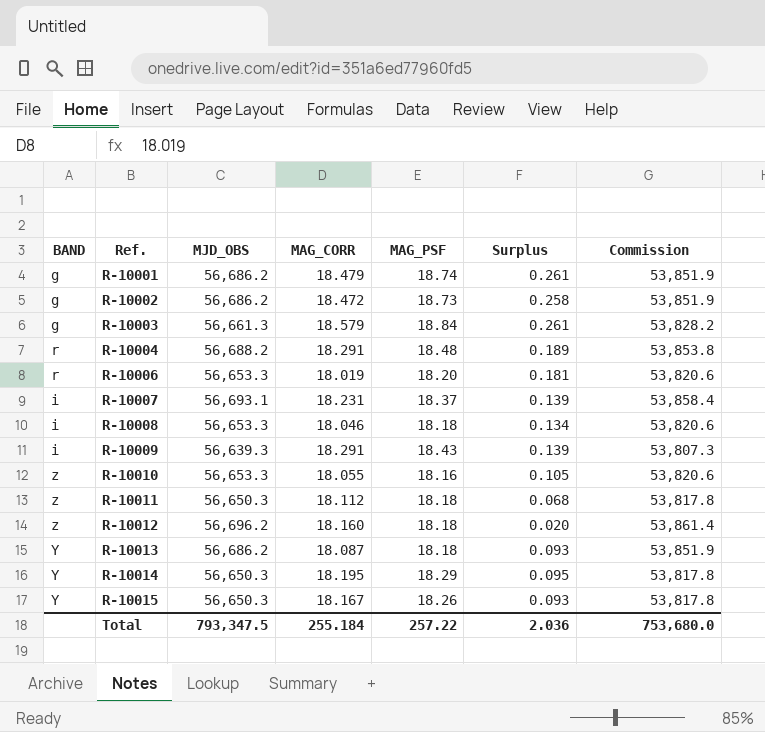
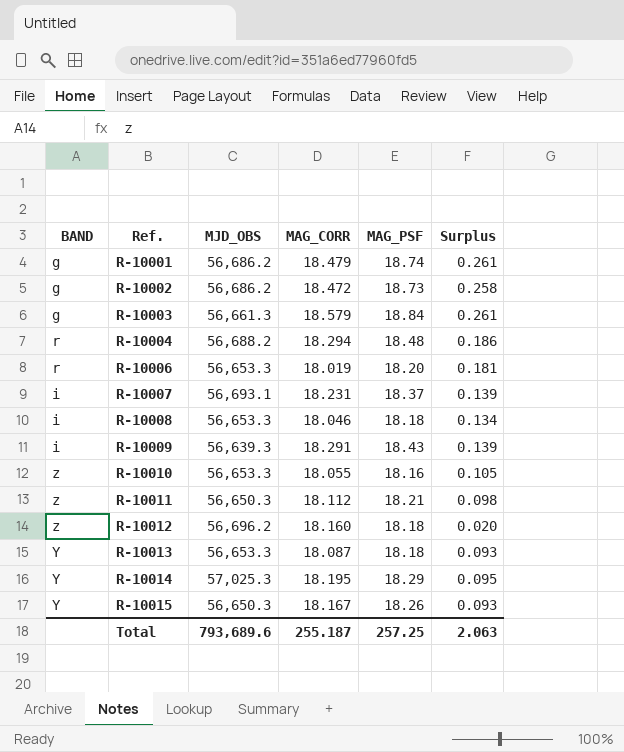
column Commission | formula: [MJD_OBS] * 0.95 -> none
R-10004 | MAG_CORR: 18.291 -> 18.294
R-10004 | Surplus: 0.189 -> 0.186
R-10011 | MAG_PSF: 18.18 -> 18.21
R-10011 | Surplus: 0.068 -> 0.098
R-10013 | MJD_OBS: 56,686.2 -> 56,653.3
R-10014 | MJD_OBS: 56,650.3 -> 57,025.3
Total | MJD_OBS: 793,347.5 -> 793,689.6
Total | MAG_CORR: 255.184 -> 255.187
Total | MAG_PSF: 257.22 -> 257.25
Total | Surplus: 2.036 -> 2.063

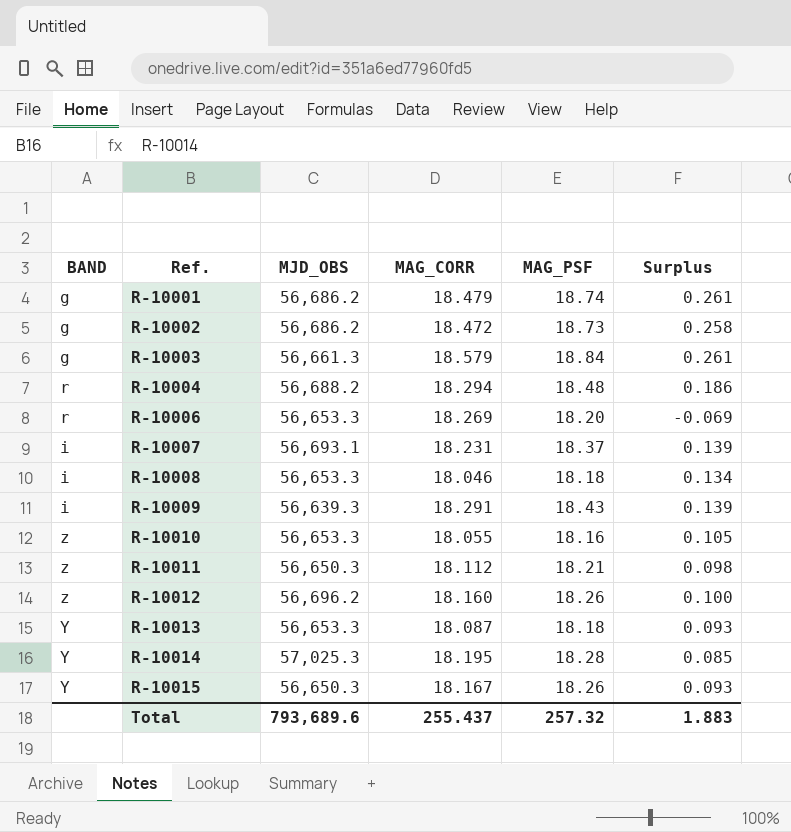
R-10006 | MAG_CORR: 18.019 -> 18.269
R-10006 | Surplus: 0.181 -> -0.069
R-10012 | MAG_PSF: 18.18 -> 18.26
R-10012 | Surplus: 0.020 -> 0.100
R-10014 | MAG_PSF: 18.29 -> 18.28
R-10014 | Surplus: 0.095 -> 0.085
Total | MAG_CORR: 255.187 -> 255.437
Total | MAG_PSF: 257.25 -> 257.32
Total | Surplus: 2.063 -> 1.883

